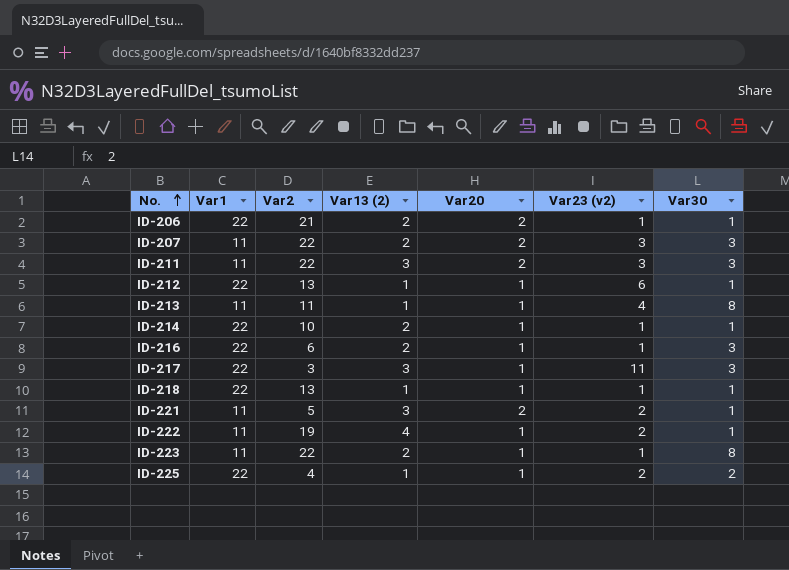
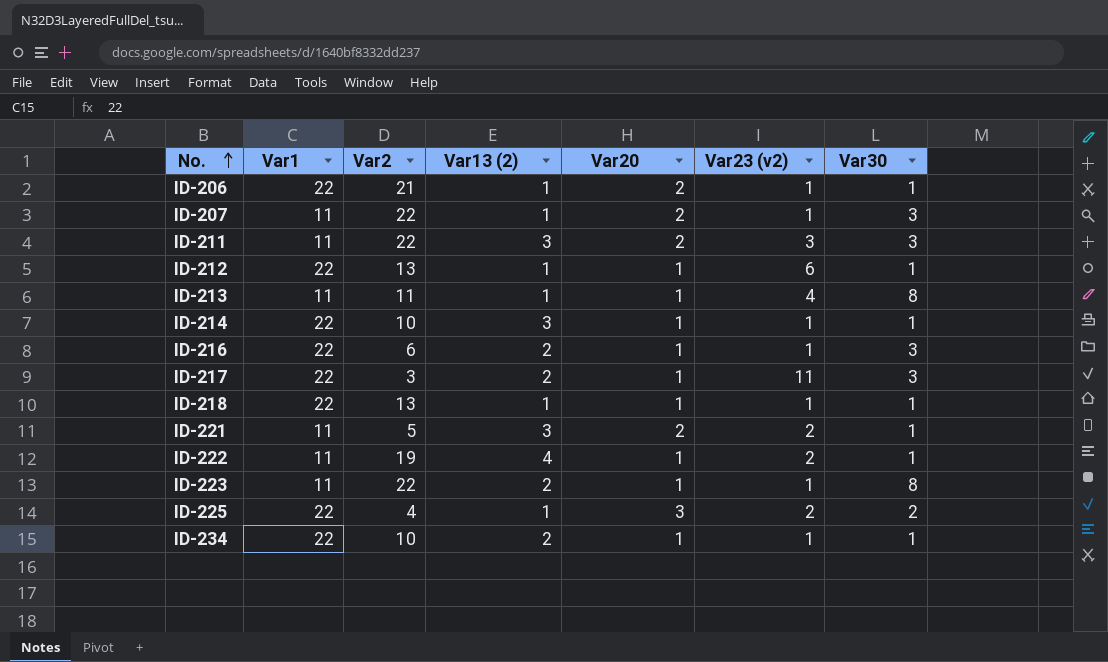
ID-206 | Var13 (2): 2 -> 1
ID-207 | Var13 (2): 2 -> 1
ID-207 | Var23 (v2): 3 -> 1
ID-214 | Var13 (2): 2 -> 3
ID-217 | Var13 (2): 3 -> 2
ID-225 | Var20: 1 -> 3
row ID-234: none -> 22 | 10 | 2 | 1 | 1 | 1

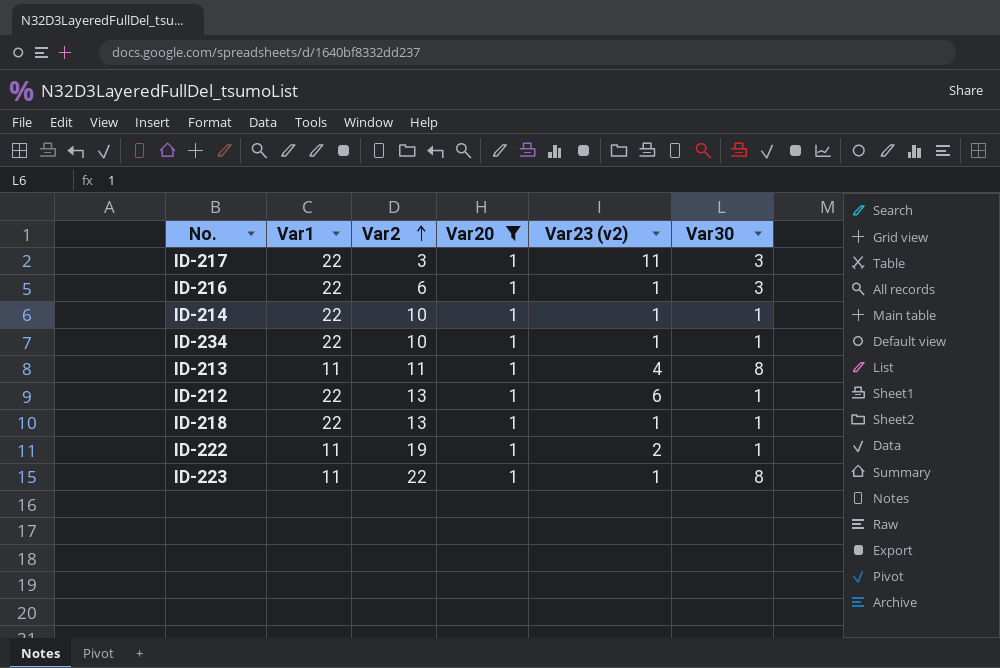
filter: none -> Var20 = 1
row order: No. ascending -> Var2 ascending
column Var13 (2) | position: 4 -> none

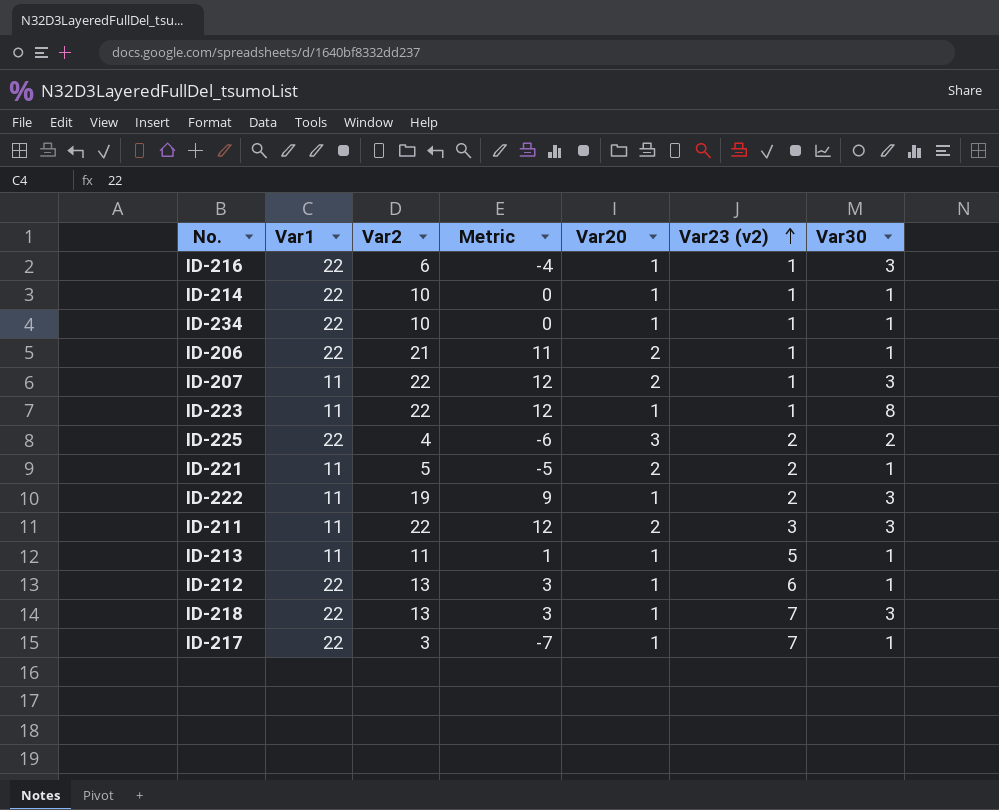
filter: Var20 = 1 -> none
row order: Var2 ascending -> Var23 (v2) ascending
column Metric | formula: none -> [Var2] - 10
ID-222 | Var30: 1 -> 3
ID-213 | Var23 (v2): 4 -> 5
ID-213 | Var30: 8 -> 1
ID-218 | Var23 (v2): 1 -> 7
ID-218 | Var30: 1 -> 3
ID-217 | Var23 (v2): 11 -> 7
ID-217 | Var30: 3 -> 1

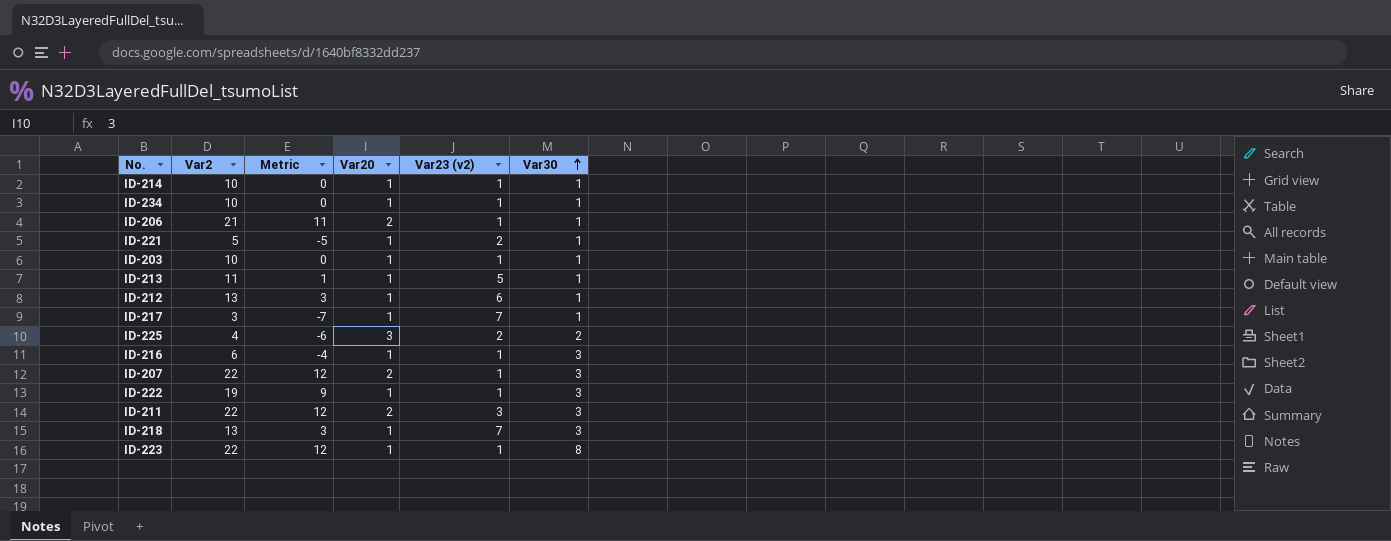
row order: Var23 (v2) ascending -> Var30 ascending
column Var1 | position: 2 -> none
ID-221 | Var20: 2 -> 1
row ID-203: none -> 10 | 0 | 1 | 1 | 1
ID-222 | Var23 (v2): 2 -> 1

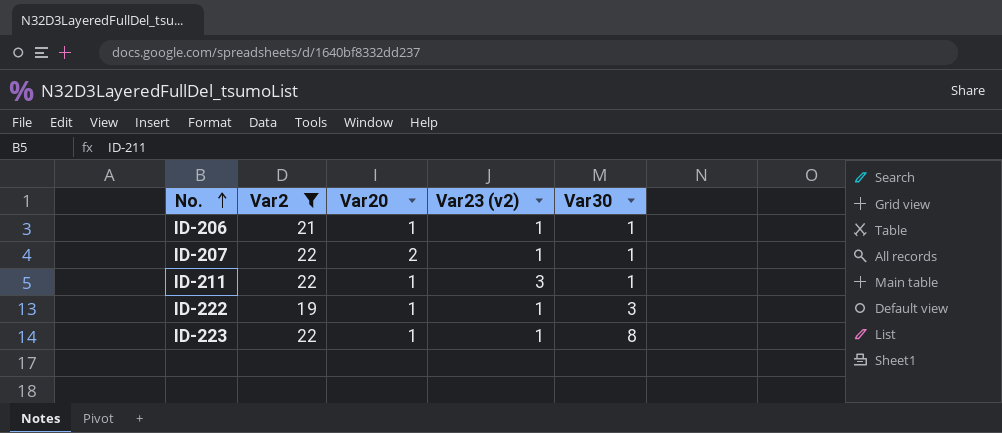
filter: none -> Var2 >= 19
row order: Var30 ascending -> No. ascending
column Metric | formula: [Var2] - 10 -> none
ID-206 | Var20: 2 -> 1
ID-207 | Var30: 3 -> 1
ID-211 | Var20: 2 -> 1
ID-211 | Var30: 3 -> 1

